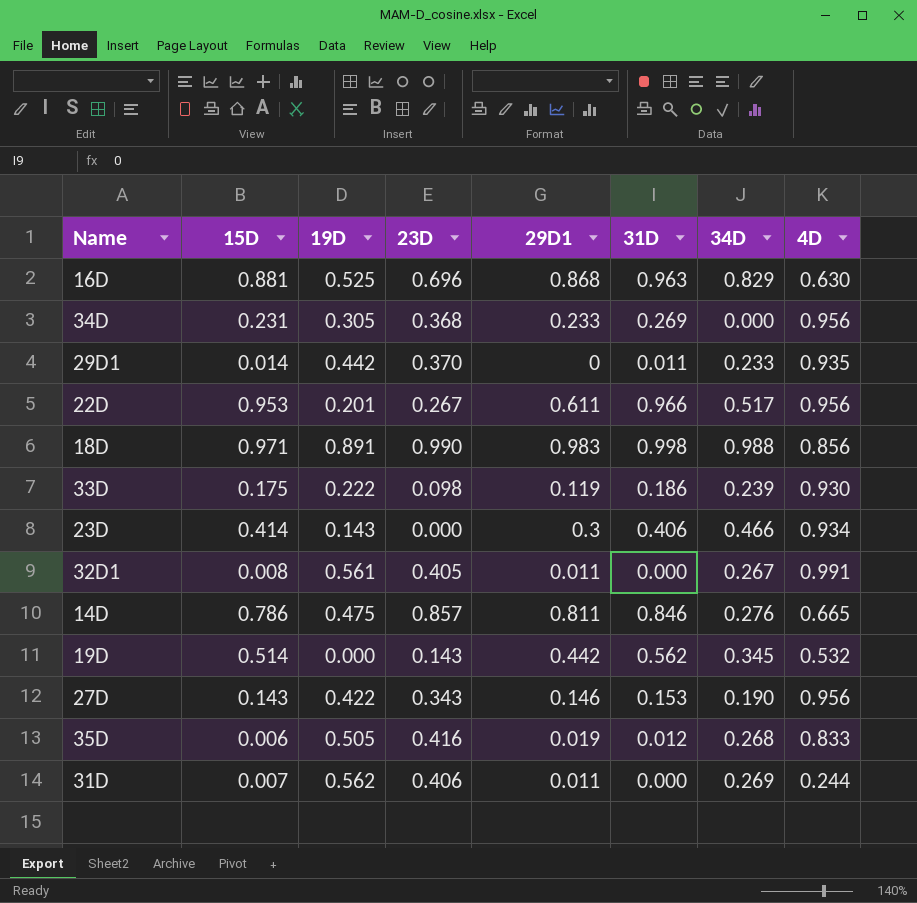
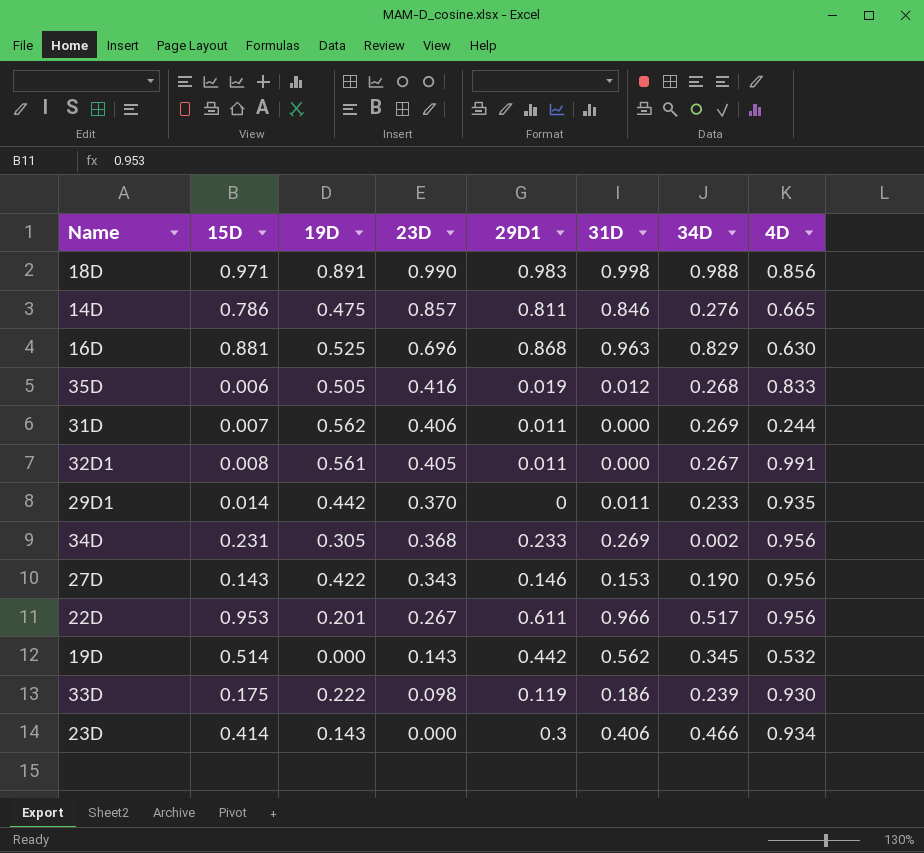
row order: none -> 23D descending
34D | 34D: 0.000 -> 0.002

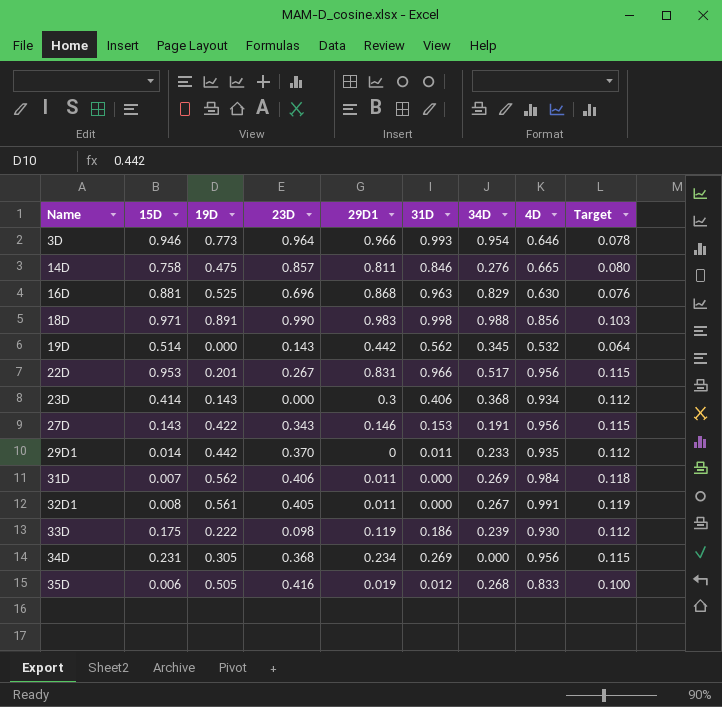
row order: 23D descending -> Name ascending
column Target | formula: none -> [4D] * 0.12
row 3D: none -> 0.946 | 0.773 | 0.964 | 0.966 | 0.993 | 0.954 | 0.646 | 0.078
14D | 15D: 0.786 -> 0.758
22D | 29D1: 0.611 -> 0.831
23D | 34D: 0.466 -> 0.368
27D | 34D: 0.190 -> 0.191
31D | 4D: 0.244 -> 0.984
34D | 29D1: 0.233 -> 0.234
34D | 34D: 0.002 -> 0.000

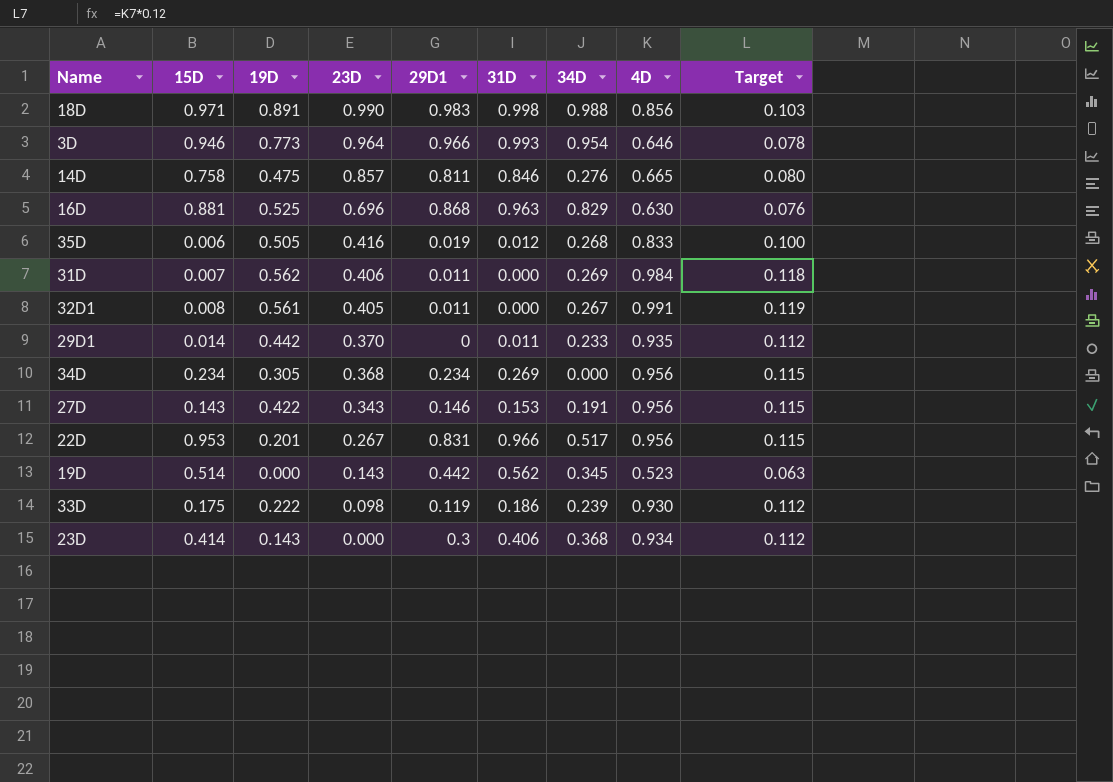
row order: Name ascending -> 23D descending
34D | 15D: 0.231 -> 0.234
19D | 4D: 0.532 -> 0.523
19D | Target: 0.064 -> 0.063

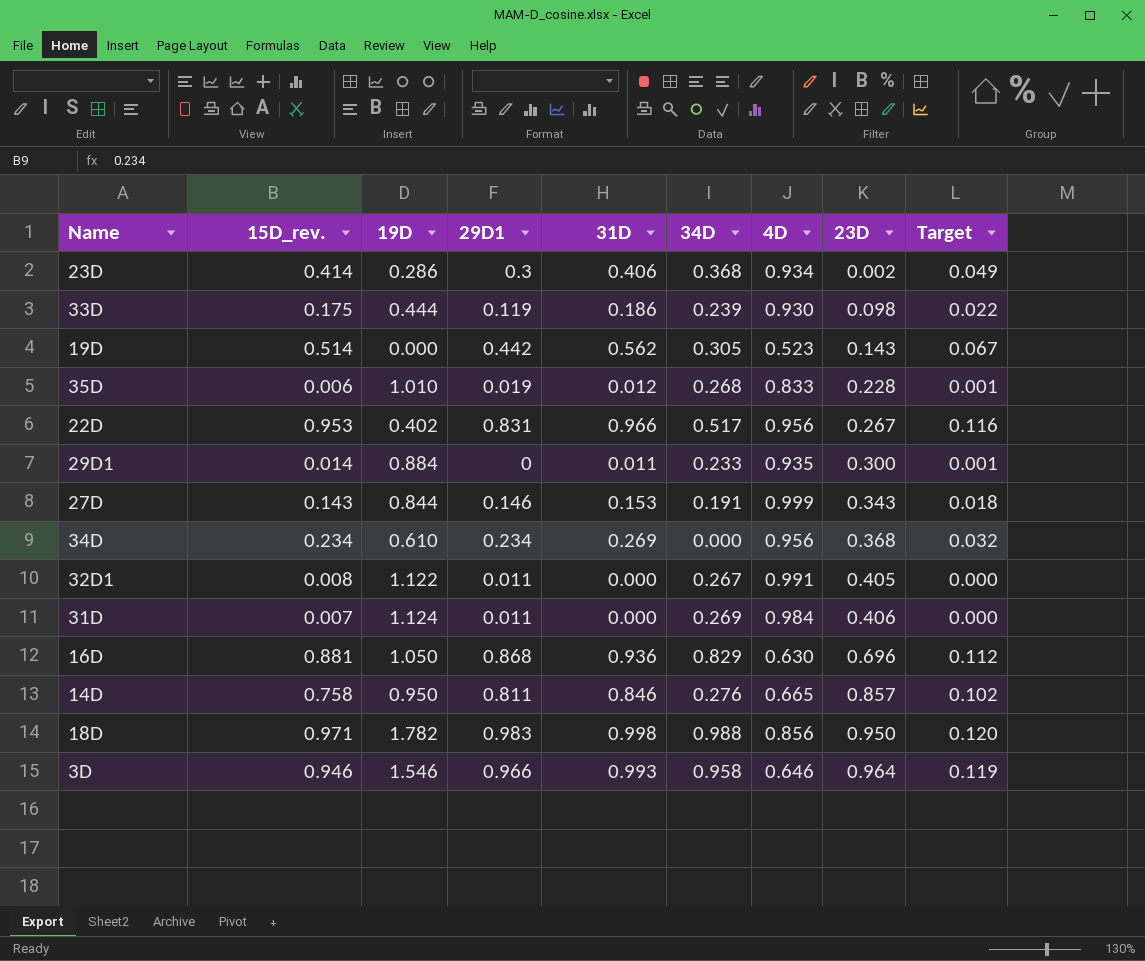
row order: 23D descending -> 23D ascending
column name: 15D -> 15D_rev.
column 23D | position: 4 -> 8
column Target | formula: [4D] * 0.12 -> [31D] * 0.12
23D | 19D: 0.143 -> 0.286
23D | 23D: 0.000 -> 0.002
33D | 19D: 0.222 -> 0.444
19D | 34D: 0.345 -> 0.305
35D | 19D: 0.505 -> 1.010
35D | 23D: 0.416 -> 0.228
22D | 19D: 0.201 -> 0.402
29D1 | 19D: 0.442 -> 0.884
29D1 | 23D: 0.370 -> 0.300
27D | 19D: 0.422 -> 0.844
27D | 4D: 0.956 -> 0.999
34D | 19D: 0.305 -> 0.610
32D1 | 19D: 0.561 -> 1.122
31D | 19D: 0.562 -> 1.124
16D | 19D: 0.525 -> 1.050
16D | 31D: 0.963 -> 0.936
14D | 19D: 0.475 -> 0.950
18D | 19D: 0.891 -> 1.782
18D | 23D: 0.990 -> 0.950
3D | 19D: 0.773 -> 1.546
3D | 34D: 0.954 -> 0.958

